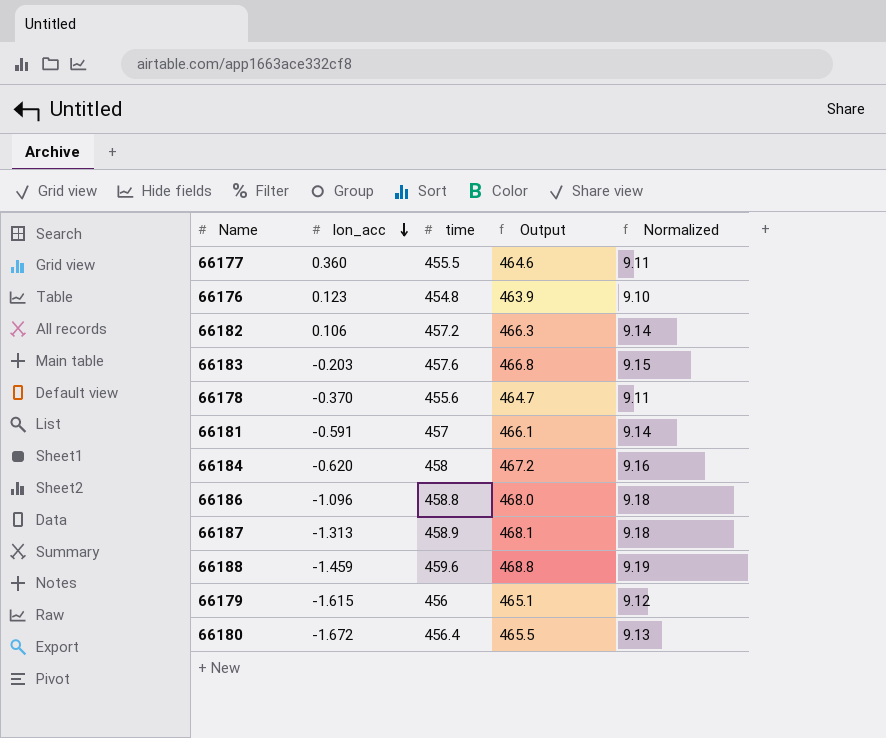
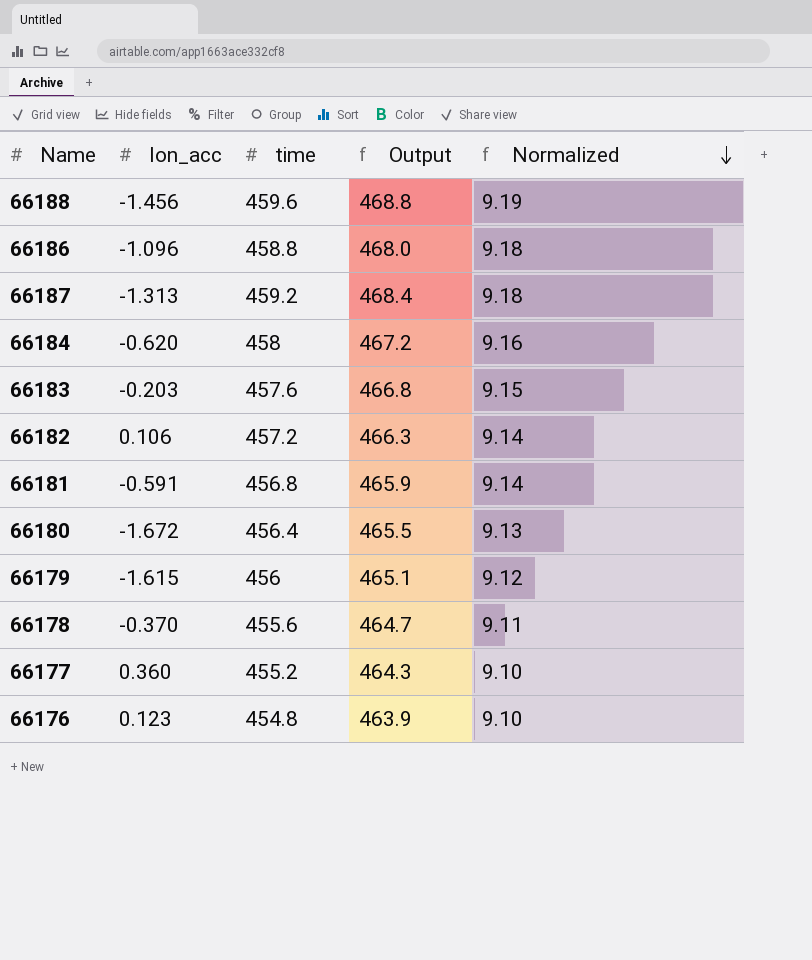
row order: lon_acc descending -> Normalized descending
66188 | lon_acc: -1.459 -> -1.456
66187 | time: 458.9 -> 459.2
66187 | Output: 468.1 -> 468.4
66181 | time: 457 -> 456.8
66181 | Output: 466.1 -> 465.9
66177 | time: 455.5 -> 455.2
66177 | Output: 464.6 -> 464.3
66177 | Normalized: 9.11 -> 9.10

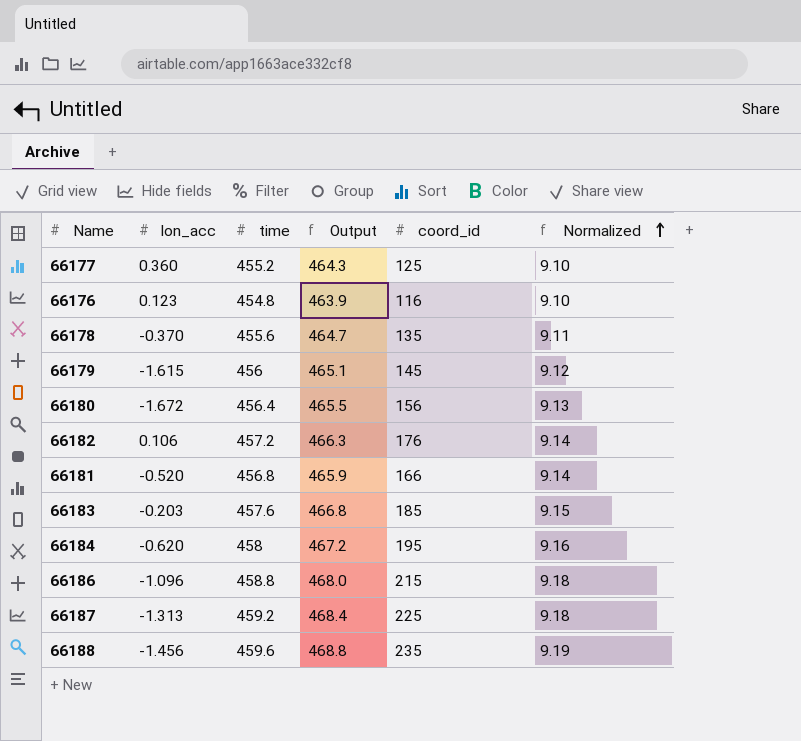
row order: Normalized descending -> Normalized ascending
column coord_id | position: none -> 5
66181 | lon_acc: -0.591 -> -0.520

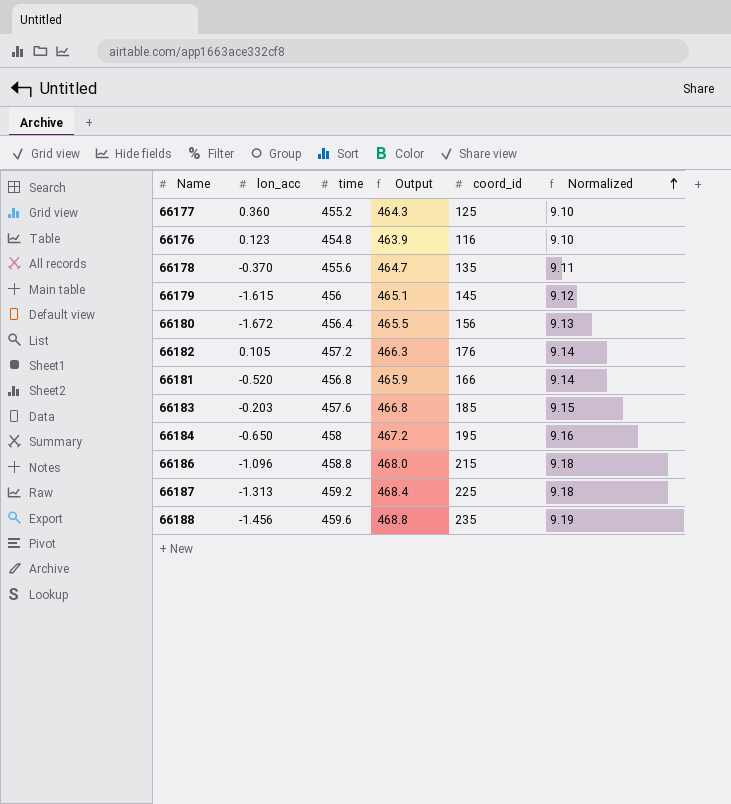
66182 | lon_acc: 0.106 -> 0.105
66184 | lon_acc: -0.620 -> -0.650

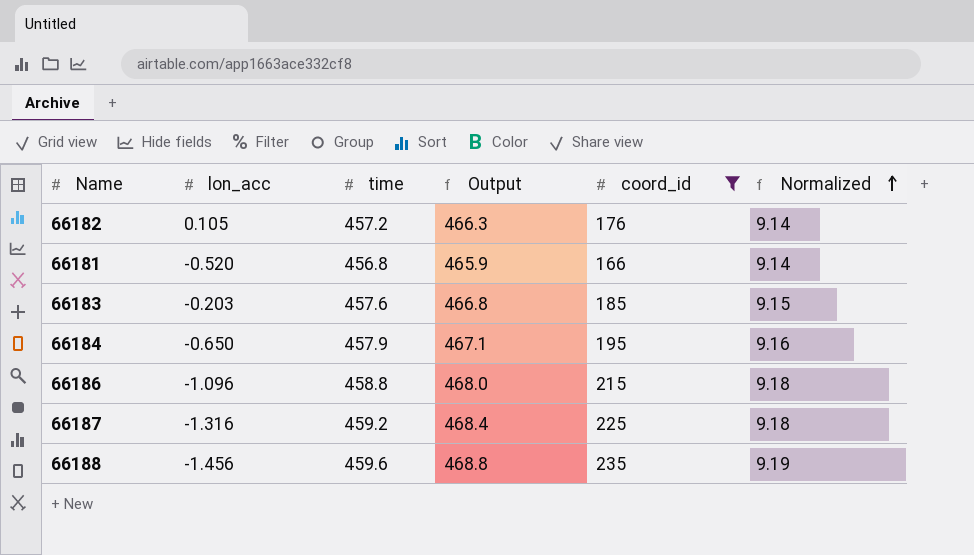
filter: none -> coord_id >= 166
66184 | time: 458 -> 457.9
66184 | Output: 467.2 -> 467.1
66187 | lon_acc: -1.313 -> -1.316

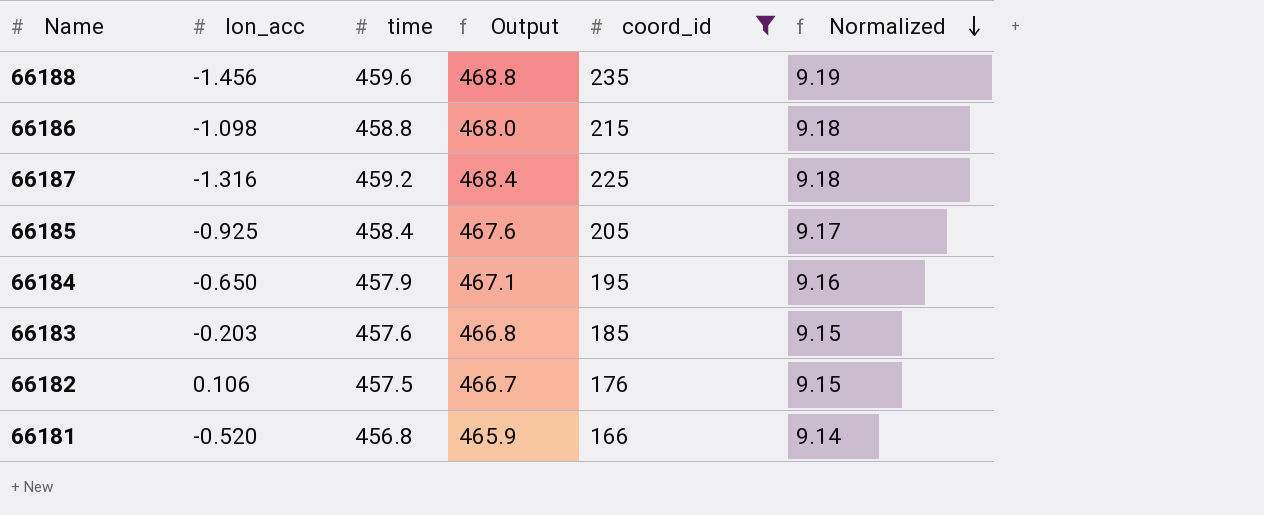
row order: Normalized ascending -> Normalized descending
66186 | lon_acc: -1.096 -> -1.098
row 66185: none -> -0.925 | 458.4 | 467.6 | 205 | 9.17
66182 | lon_acc: 0.105 -> 0.106
66182 | time: 457.2 -> 457.5
66182 | Output: 466.3 -> 466.7
66182 | Normalized: 9.14 -> 9.15

